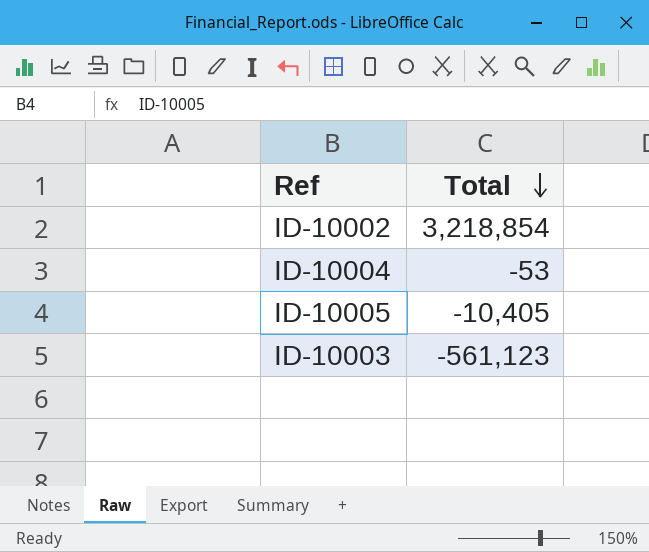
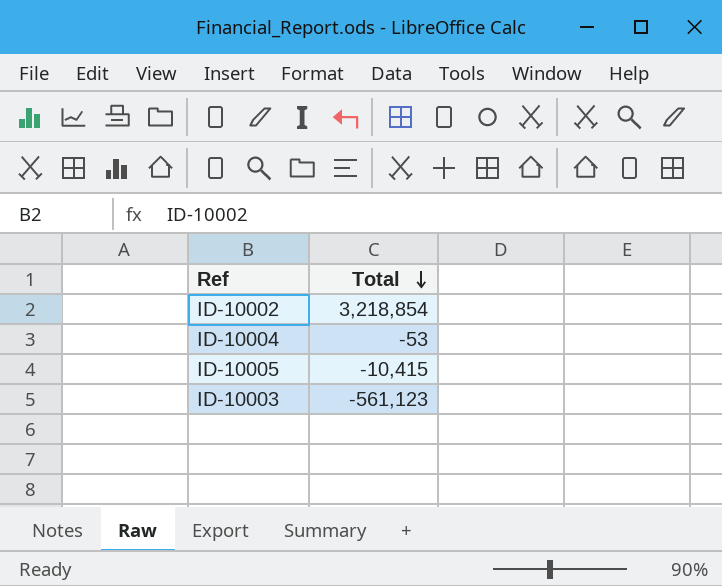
ID-10005 | Total: -10,405 -> -10,415

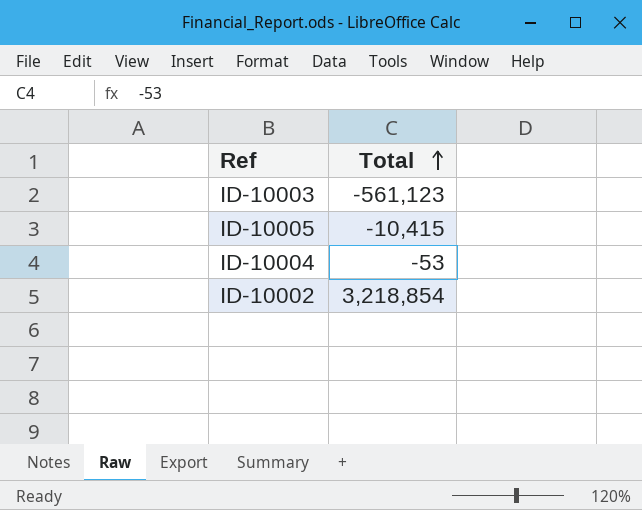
row order: Total descending -> Total ascending

